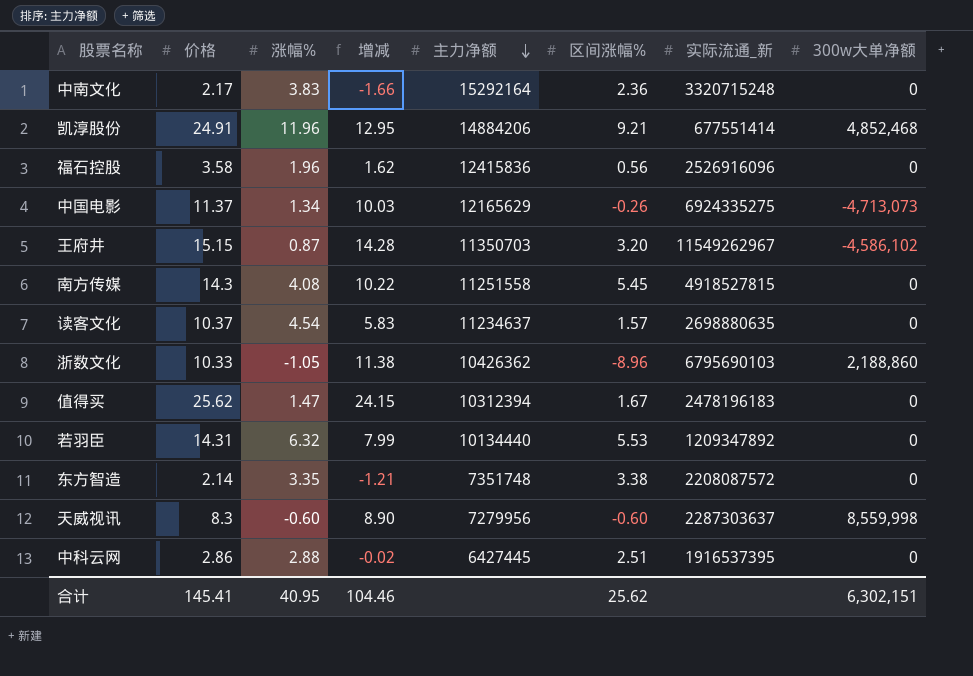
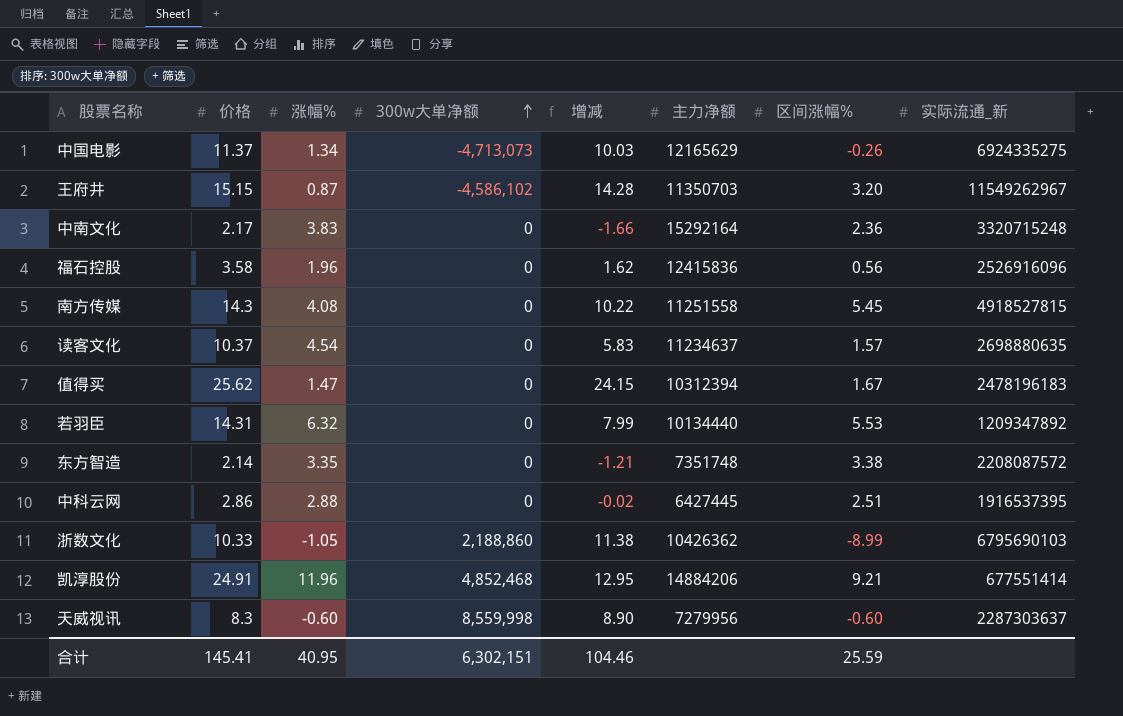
row order: 主力净额 descending -> 300w大单净额 ascending
column 300w大单净额 | position: 8 -> 4
浙数文化 | 区间涨幅%: -8.96 -> -8.99
合计 | 区间涨幅%: 25.62 -> 25.59

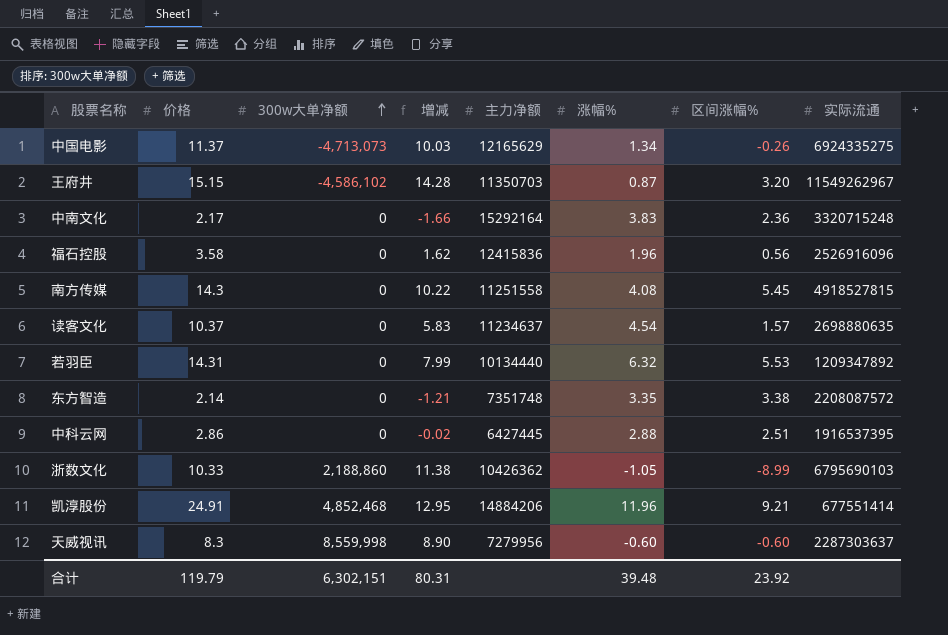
column 涨幅% | position: 3 -> 6
column name: 实际流通_新 -> 实际流通
row 值得买: 25.62 | 1.47 | 0 | 24.15 | 10312394 | 1.67 | 2478196183 -> none
合计 | 价格: 145.41 -> 119.79
合计 | 增减: 104.46 -> 80.31
合计 | 涨幅%: 40.95 -> 39.48
合计 | 区间涨幅%: 25.59 -> 23.92

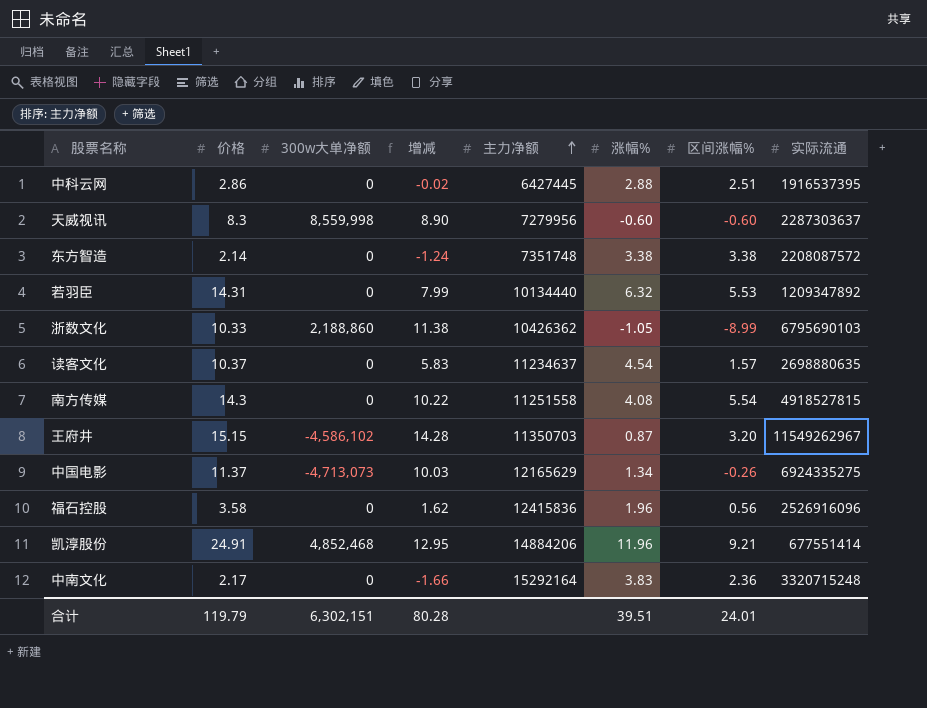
row order: 300w大单净额 ascending -> 主力净额 ascending
东方智造 | 增减: -1.21 -> -1.24
东方智造 | 涨幅%: 3.35 -> 3.38
南方传媒 | 区间涨幅%: 5.45 -> 5.54
合计 | 增减: 80.31 -> 80.28
合计 | 涨幅%: 39.48 -> 39.51
合计 | 区间涨幅%: 23.92 -> 24.01

